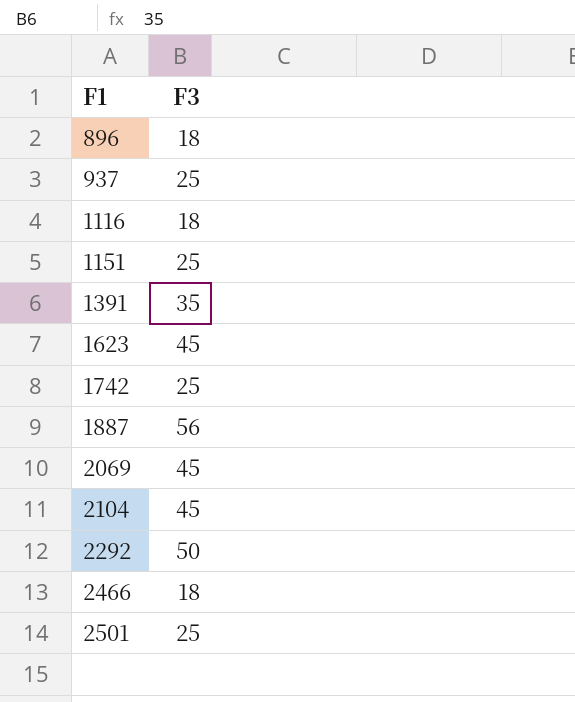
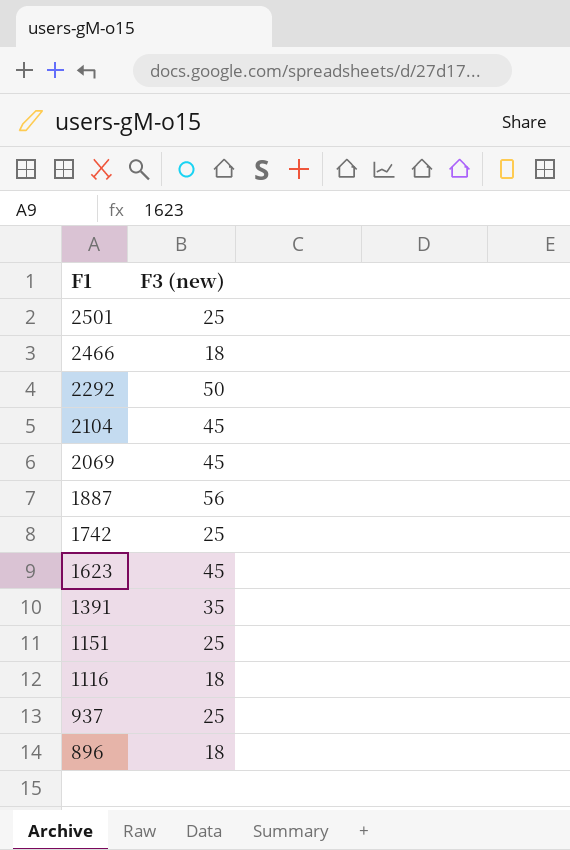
row order: F1 ascending -> F1 descending
column name: F3 -> F3 (new)

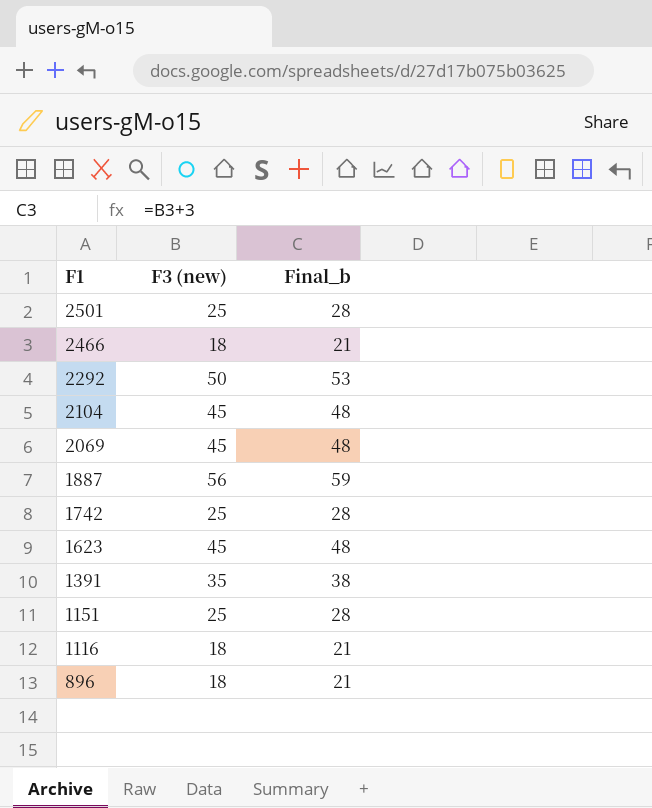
column Final_b | formula: none -> [F3 (new)] + 3
row 937: 25 -> none

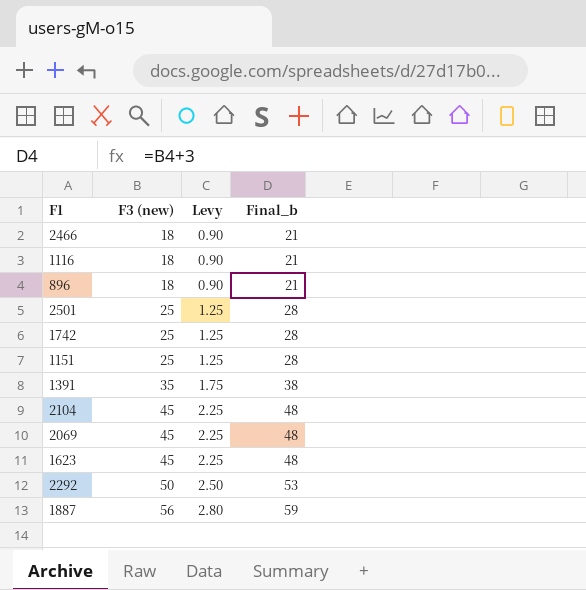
row order: F1 descending -> F3 (new) ascending
column Levy | formula: none -> [F3 (new)] * 0.05

